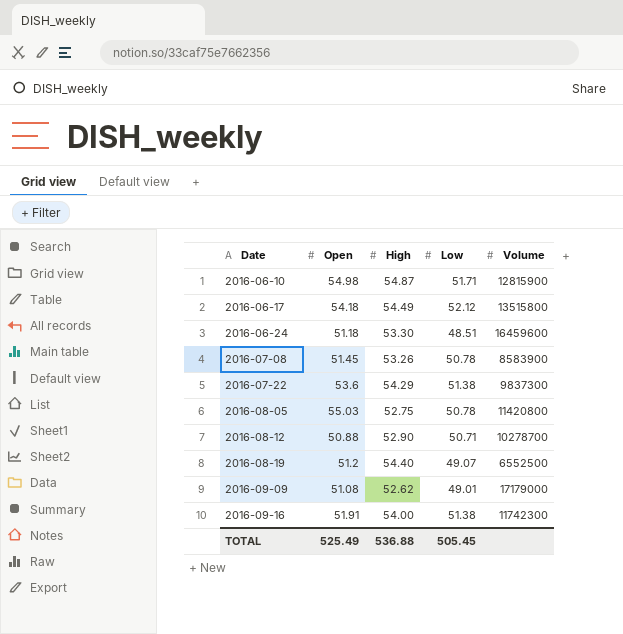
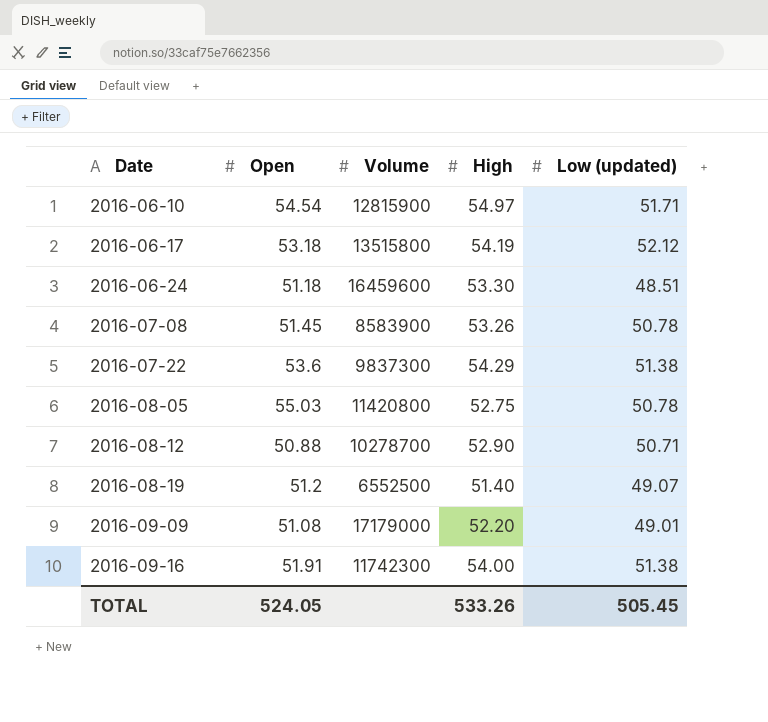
column Volume | position: 5 -> 3
column name: Low -> Low (updated)
2016-06-10 | Open: 54.98 -> 54.54
2016-06-10 | High: 54.87 -> 54.97
2016-06-17 | Open: 54.18 -> 53.18
2016-06-17 | High: 54.49 -> 54.19
2016-08-19 | High: 54.40 -> 51.40
2016-09-09 | High: 52.62 -> 52.20
TOTAL | Open: 525.49 -> 524.05
TOTAL | High: 536.88 -> 533.26

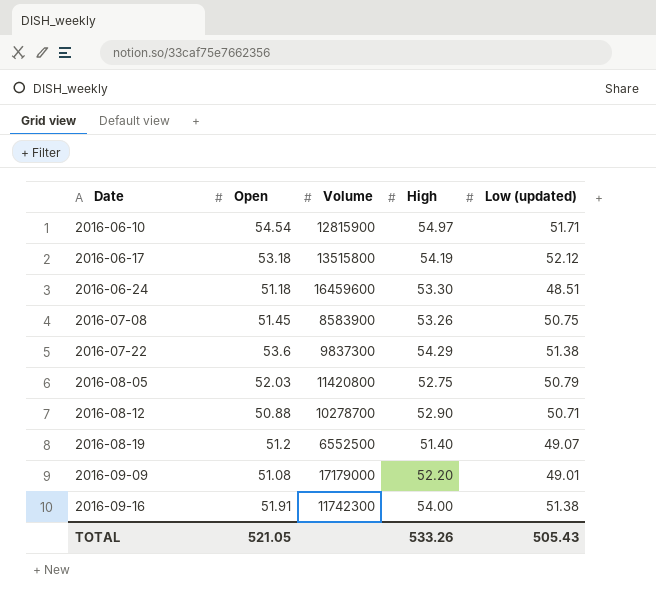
2016-07-08 | Low (updated): 50.78 -> 50.75
2016-08-05 | Open: 55.03 -> 52.03
2016-08-05 | Low (updated): 50.78 -> 50.79
TOTAL | Open: 524.05 -> 521.05
TOTAL | Low (updated): 505.45 -> 505.43

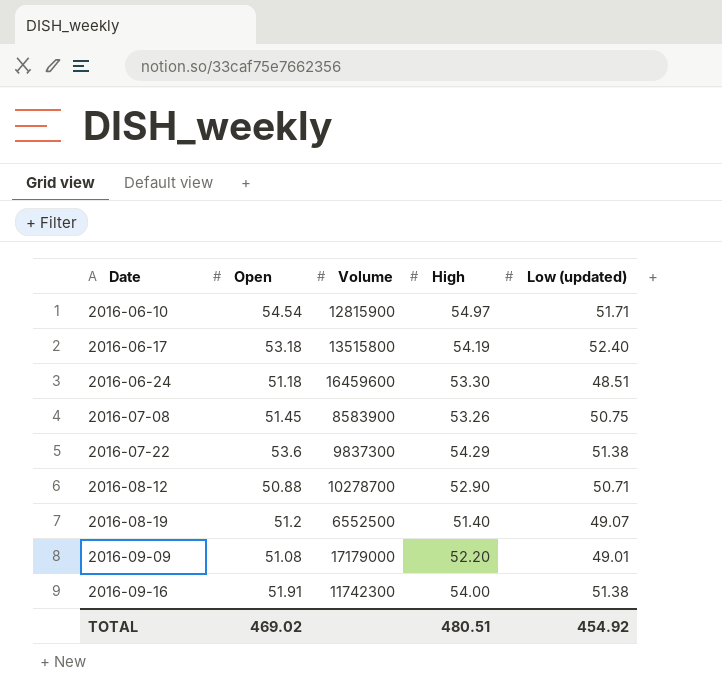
row 2016-08-05: 52.03 | 11420800 | 52.75 | 50.79 -> none
2016-06-17 | Low (updated): 52.12 -> 52.40
TOTAL | Open: 521.05 -> 469.02
TOTAL | High: 533.26 -> 480.51
TOTAL | Low (updated): 505.43 -> 454.92

